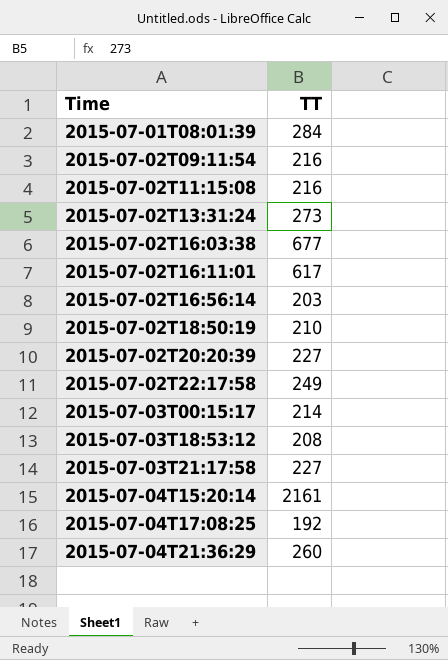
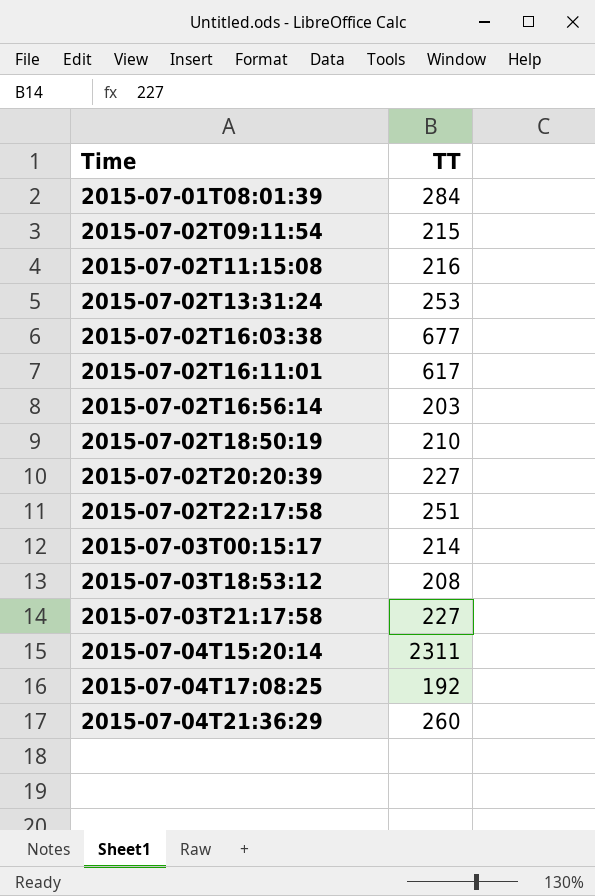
2015-07-02T09:11:54 | TT: 216 -> 215
2015-07-02T13:31:24 | TT: 273 -> 253
2015-07-02T22:17:58 | TT: 249 -> 251
2015-07-04T15:20:14 | TT: 2161 -> 2311

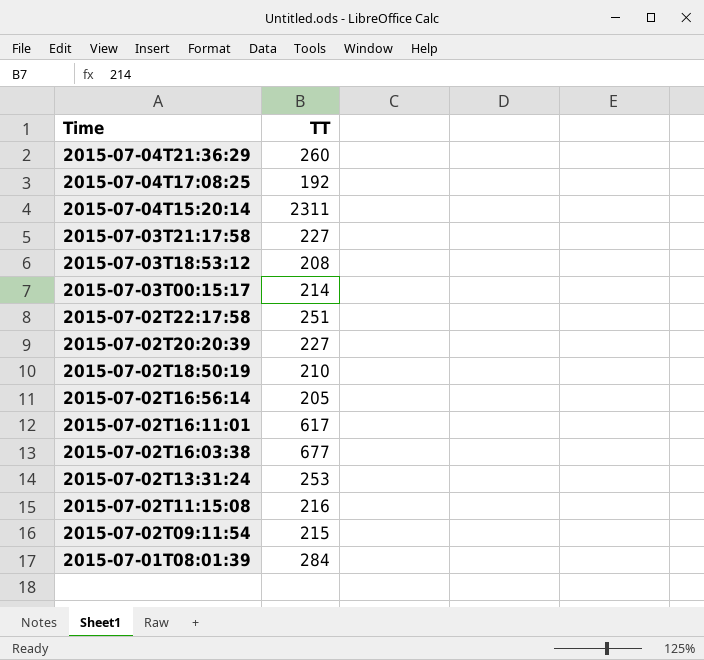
row order: Time ascending -> Time descending
2015-07-02T16:56:14 | TT: 203 -> 205

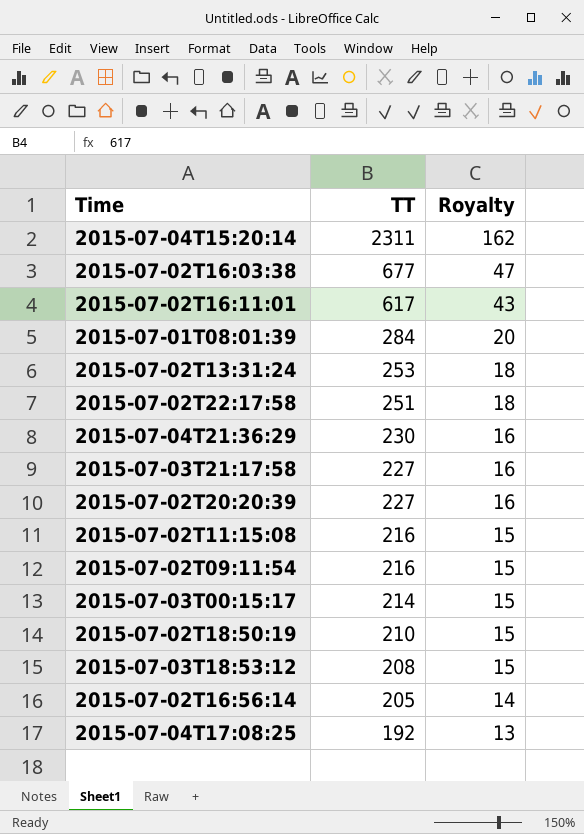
row order: Time descending -> TT descending
column Royalty | formula: none -> [TT] * 0.07
2015-07-04T21:36:29 | TT: 260 -> 230
2015-07-02T09:11:54 | TT: 215 -> 216

